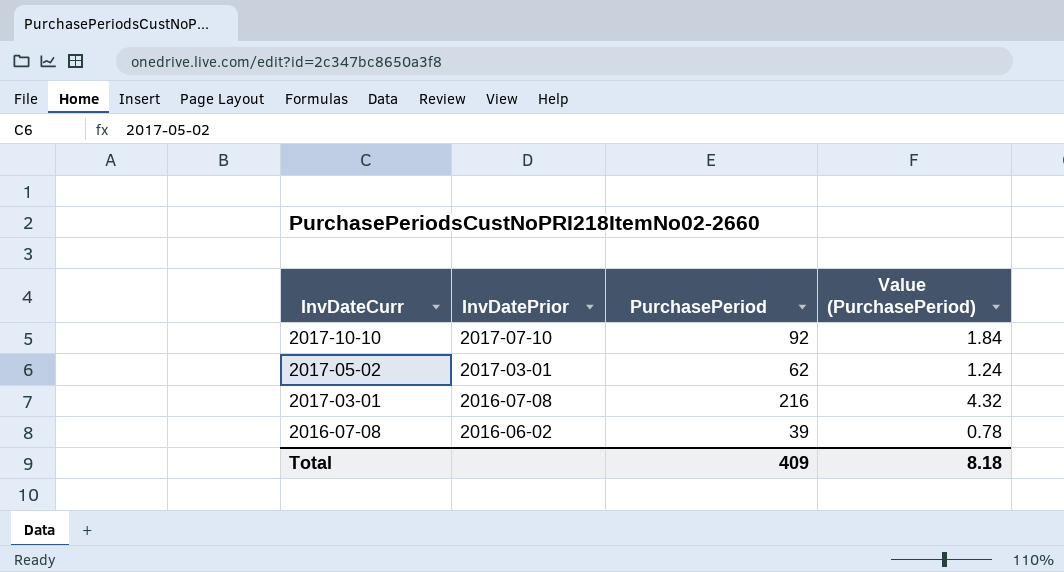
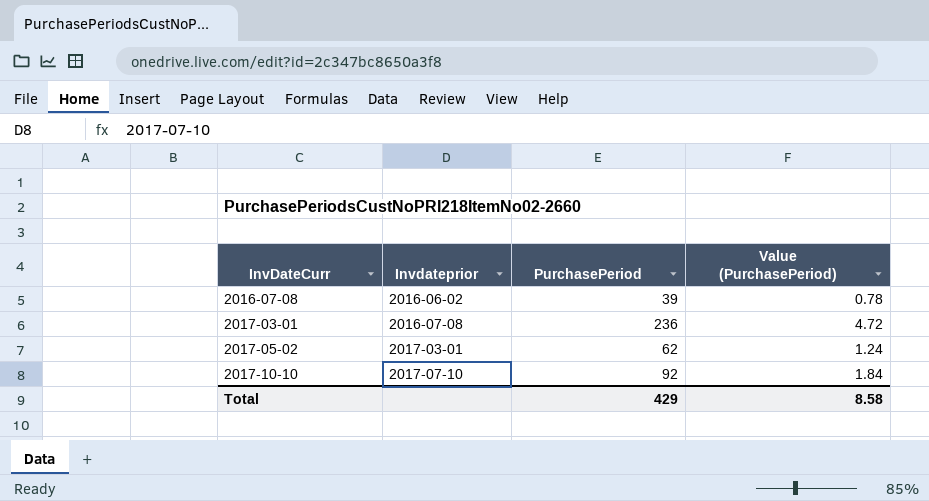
row order: InvDateCurr descending -> InvDateCurr ascending
column name: InvDatePrior -> Invdateprior
2017-03-01 | PurchasePeriod: 216 -> 236
2017-03-01 | Value (PurchasePeriod): 4.32 -> 4.72
Total | PurchasePeriod: 409 -> 429
Total | Value (PurchasePeriod): 8.18 -> 8.58

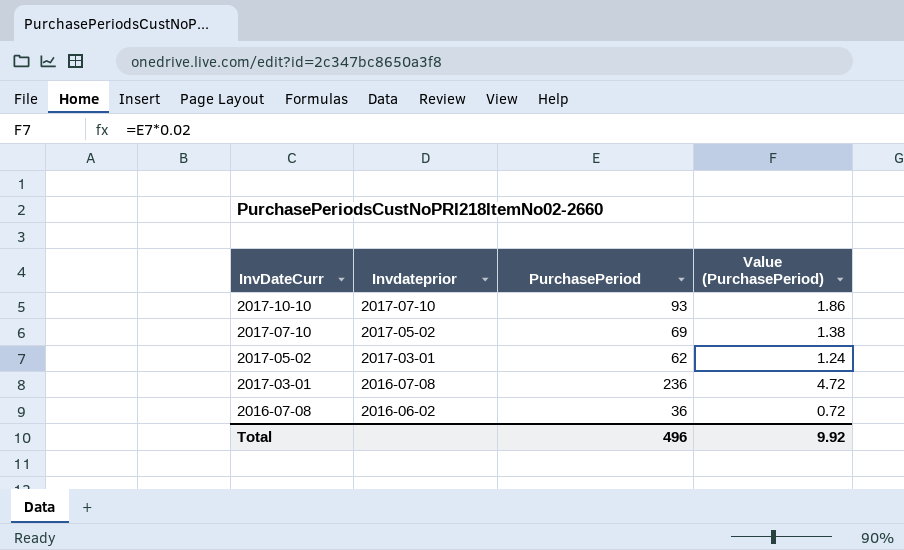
row order: InvDateCurr ascending -> InvDateCurr descending
2017-10-10 | PurchasePeriod: 92 -> 93
2017-10-10 | Value (PurchasePeriod): 1.84 -> 1.86
row 2017-07-10: none -> 2017-05-02 | 69 | 1.38
2016-07-08 | PurchasePeriod: 39 -> 36
2016-07-08 | Value (PurchasePeriod): 0.78 -> 0.72
Total | PurchasePeriod: 429 -> 496
Total | Value (PurchasePeriod): 8.58 -> 9.92

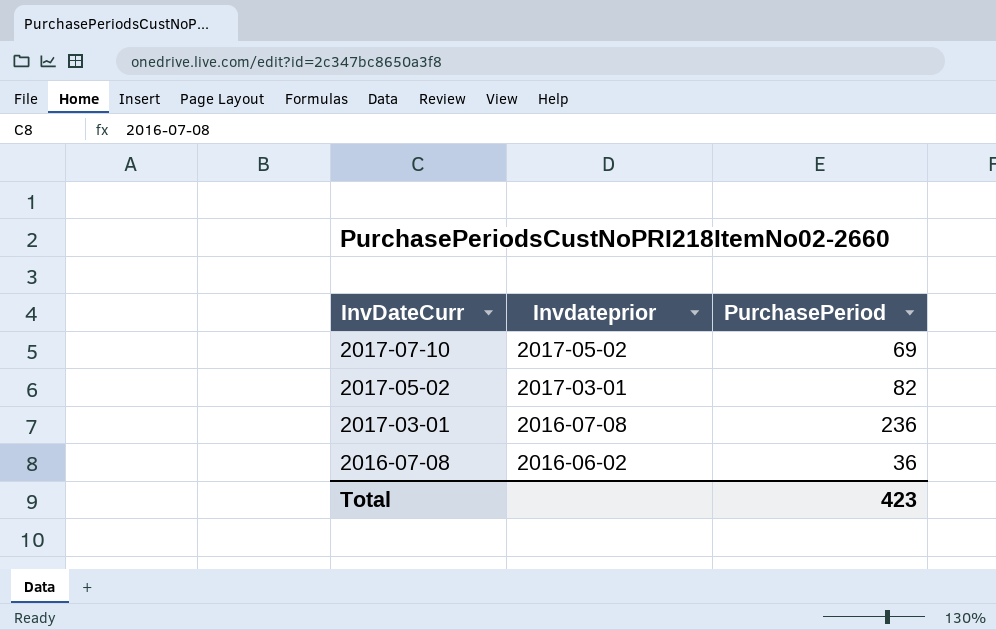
column Value (PurchasePeriod) | formula: [PurchasePeriod] * 0.02 -> none
row 2017-10-10: 2017-07-10 | 93 | 1.86 -> none
2017-05-02 | PurchasePeriod: 62 -> 82
Total | PurchasePeriod: 496 -> 423

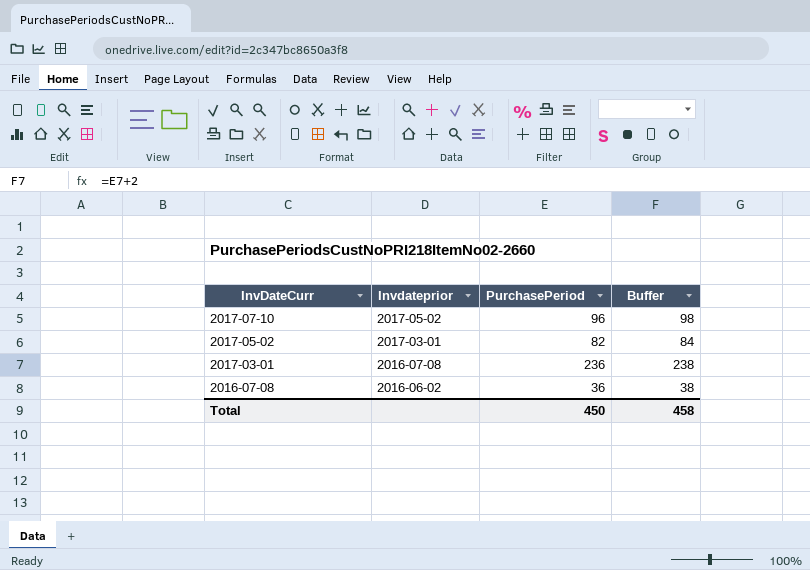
column Buffer | formula: none -> [PurchasePeriod] + 2
2017-07-10 | PurchasePeriod: 69 -> 96
Total | PurchasePeriod: 423 -> 450

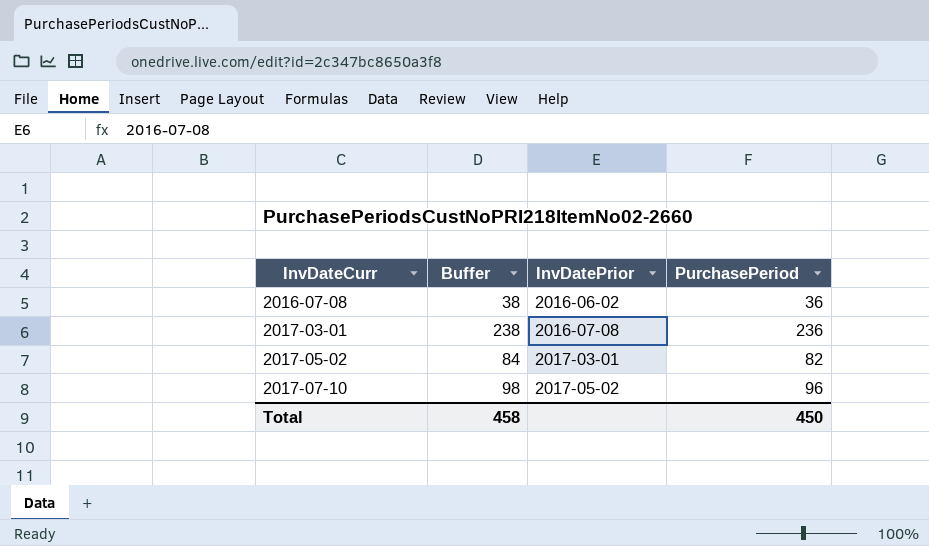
row order: InvDateCurr descending -> InvDateCurr ascending
column Buffer | position: 4 -> 2
column name: Invdateprior -> InvDatePrior

